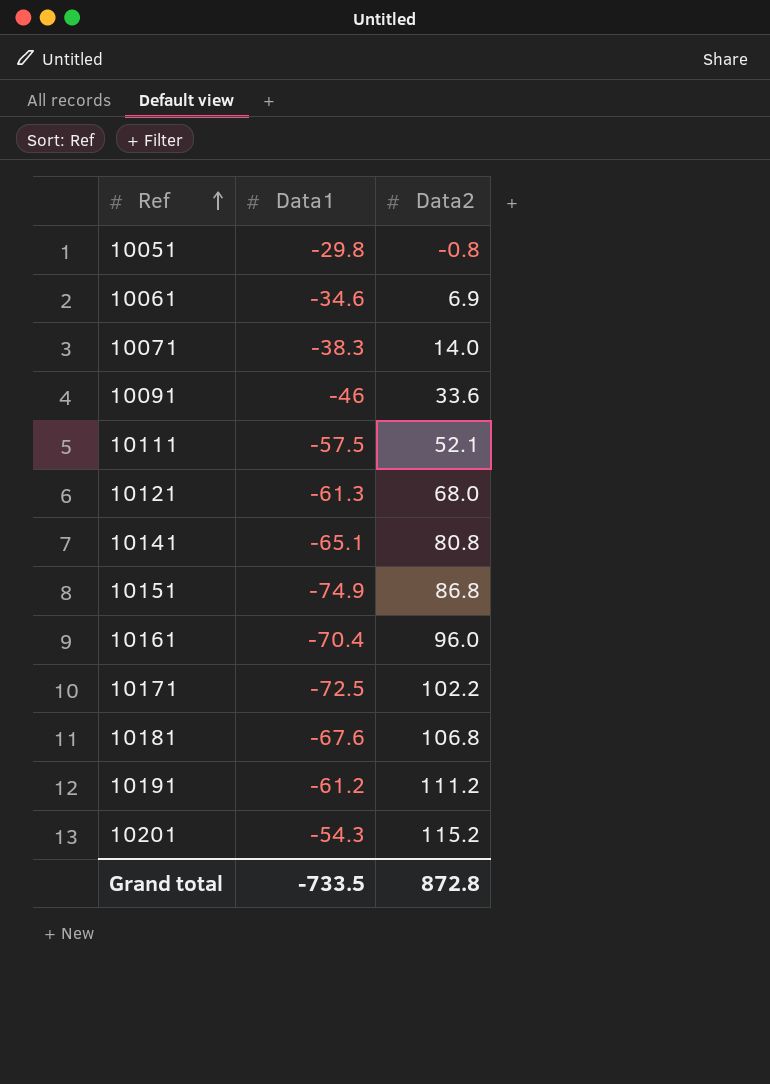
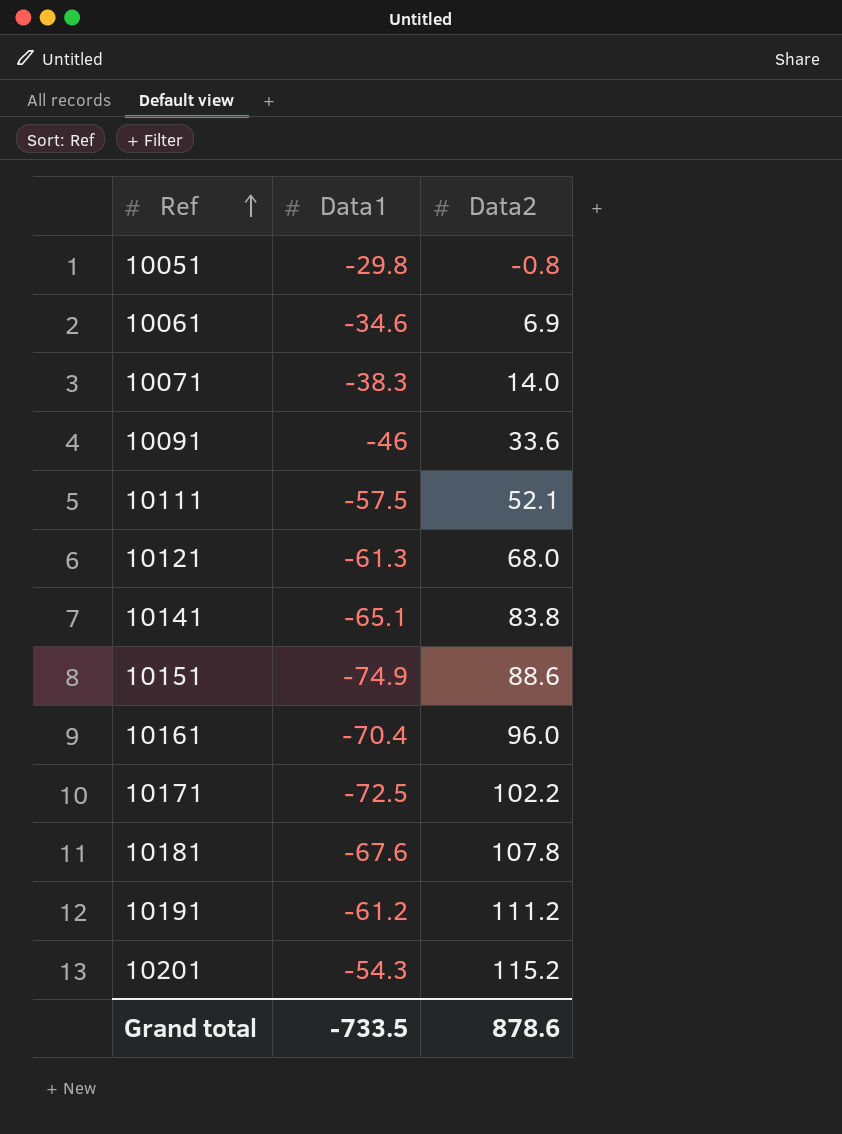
10141 | Data2: 80.8 -> 83.8
10151 | Data2: 86.8 -> 88.6
10181 | Data2: 106.8 -> 107.8
Grand total | Data2: 872.8 -> 878.6

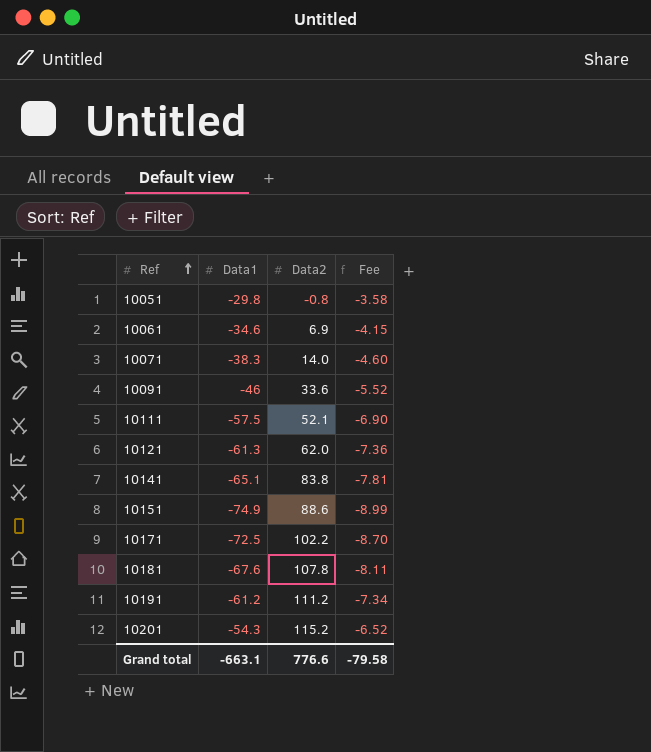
column Fee | formula: none -> [Data1] * 0.12
row 10161: -70.4 | 96.0 -> none
10121 | Data2: 68.0 -> 62.0
Grand total | Data1: -733.5 -> -663.1
Grand total | Data2: 878.6 -> 776.6

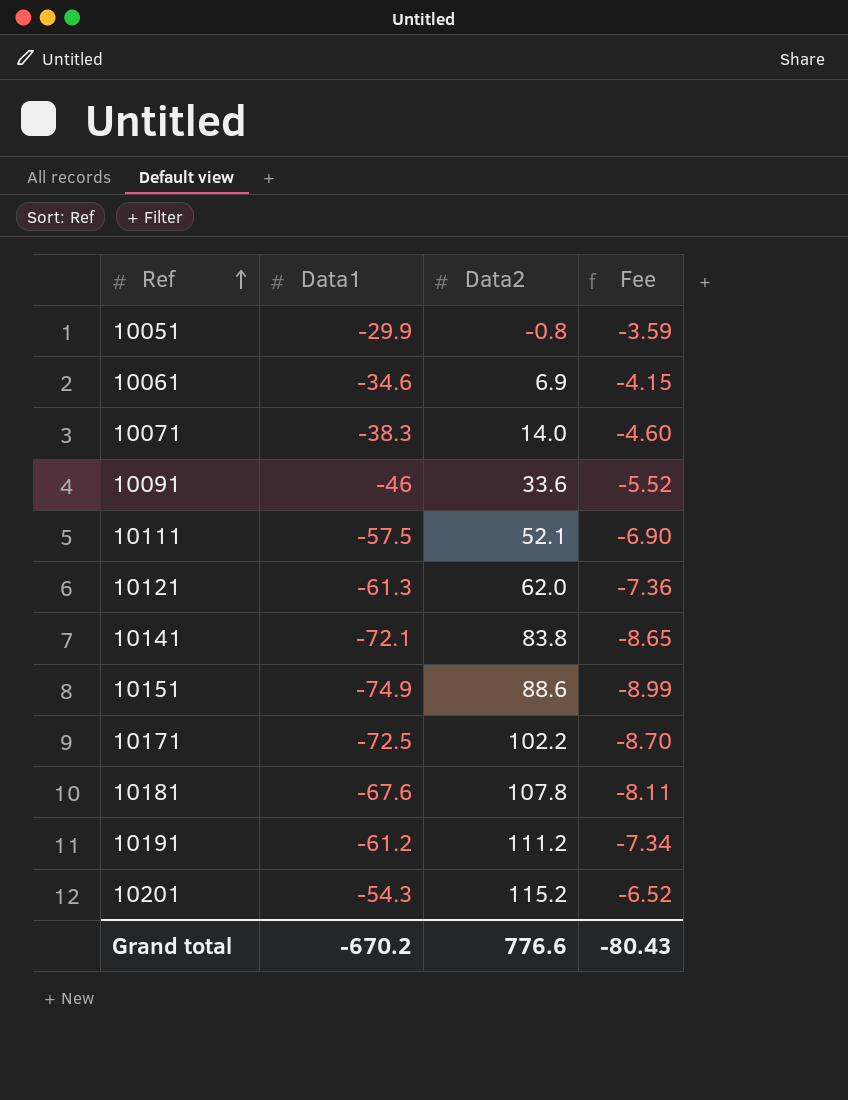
10051 | Data1: -29.8 -> -29.9
10051 | Fee: -3.58 -> -3.59
10141 | Data1: -65.1 -> -72.1
10141 | Fee: -7.81 -> -8.65
Grand total | Data1: -663.1 -> -670.2
Grand total | Fee: -79.58 -> -80.43

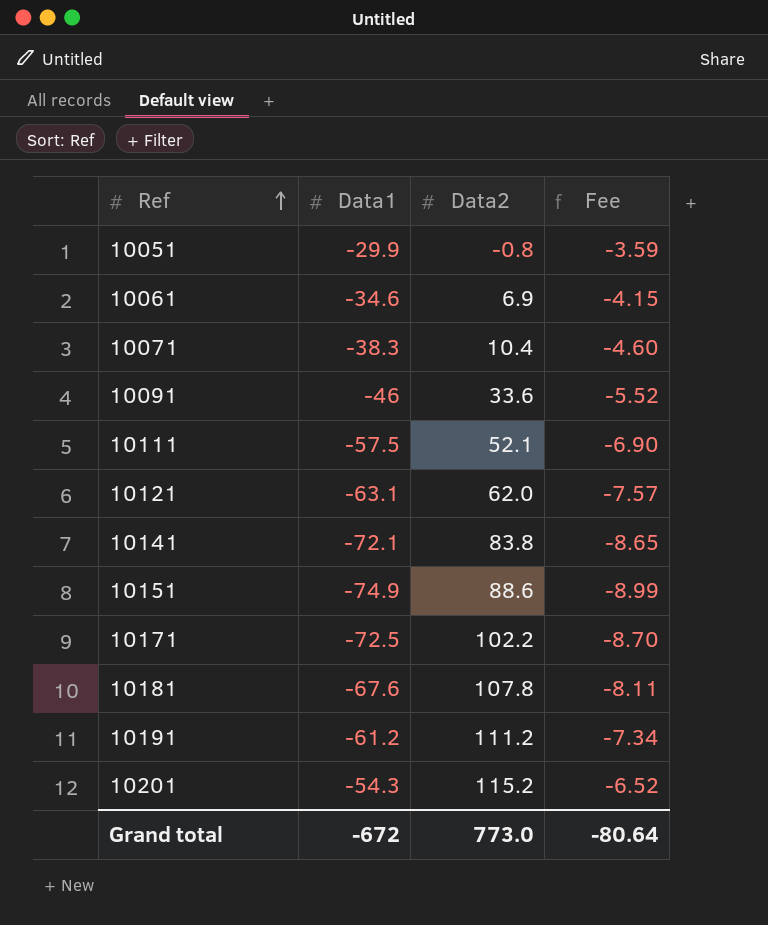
10071 | Data2: 14.0 -> 10.4
10121 | Data1: -61.3 -> -63.1
10121 | Fee: -7.36 -> -7.57
Grand total | Data1: -670.2 -> -672
Grand total | Data2: 776.6 -> 773.0
Grand total | Fee: -80.43 -> -80.64

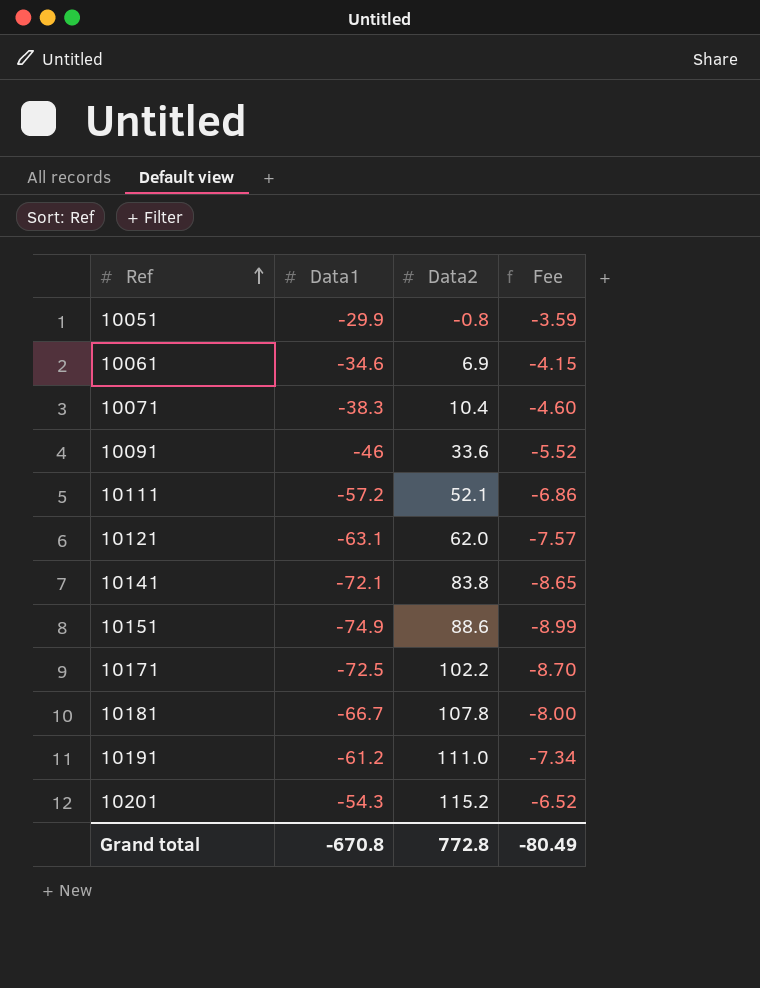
10111 | Data1: -57.5 -> -57.2
10111 | Fee: -6.90 -> -6.86
10181 | Data1: -67.6 -> -66.7
10181 | Fee: -8.11 -> -8.00
10191 | Data2: 111.2 -> 111.0
Grand total | Data1: -672 -> -670.8
Grand total | Data2: 773.0 -> 772.8
Grand total | Fee: -80.64 -> -80.49

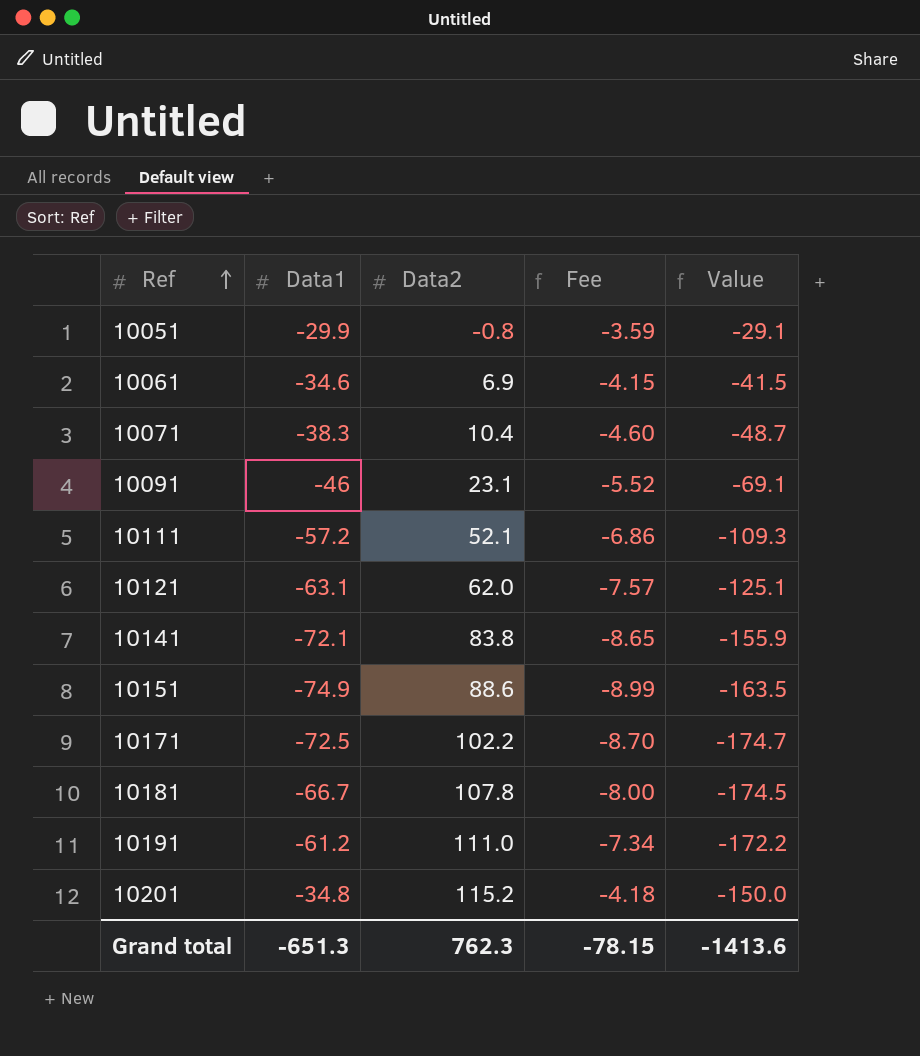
column Value | formula: none -> [Data1] - [Data2]
10091 | Data2: 33.6 -> 23.1
10201 | Data1: -54.3 -> -34.8
10201 | Fee: -6.52 -> -4.18
Grand total | Data1: -670.8 -> -651.3
Grand total | Data2: 772.8 -> 762.3
Grand total | Fee: -80.49 -> -78.15

